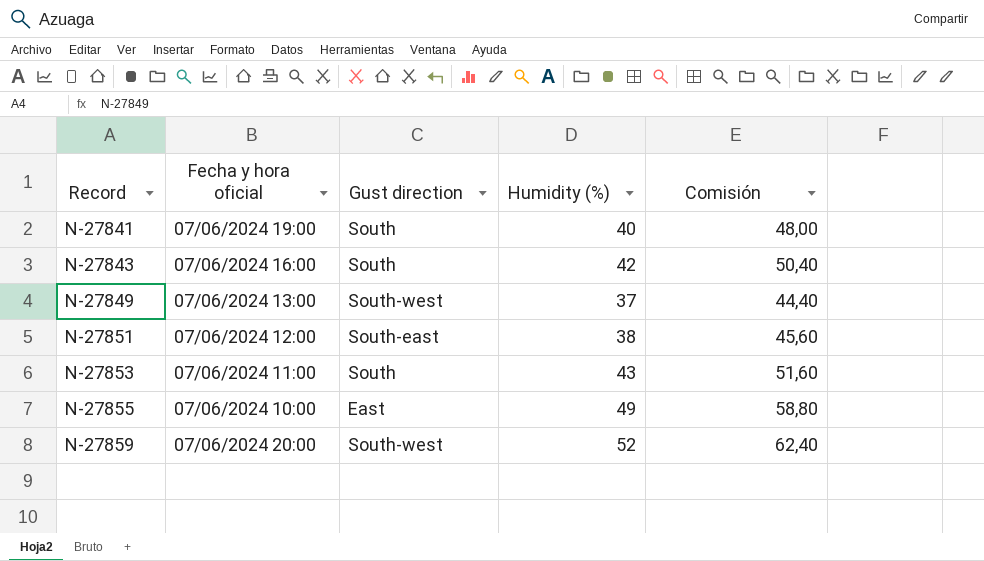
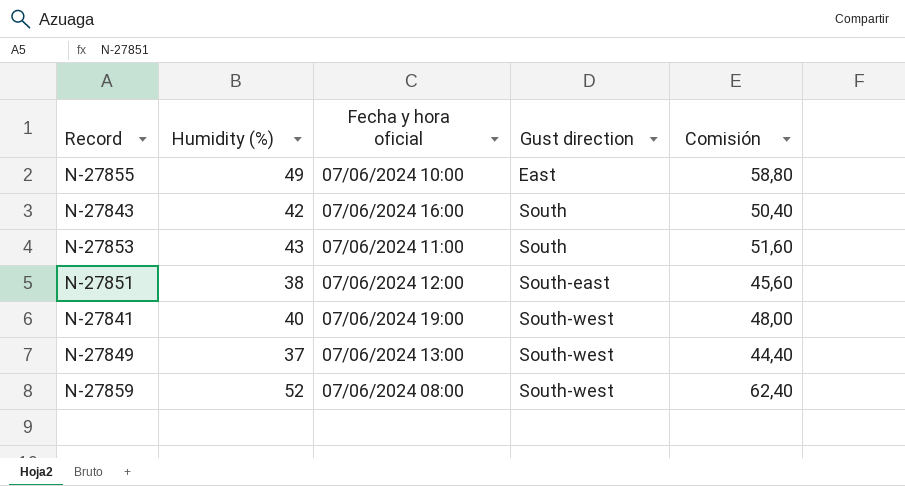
row order: Record ascending -> Gust direction ascending
column Humidity (%) | position: 4 -> 2
N-27841 | Gust direction: South -> South-west
N-27859 | Fecha y hora oficial: 07/06/2024 20:00 -> 07/06/2024 08:00

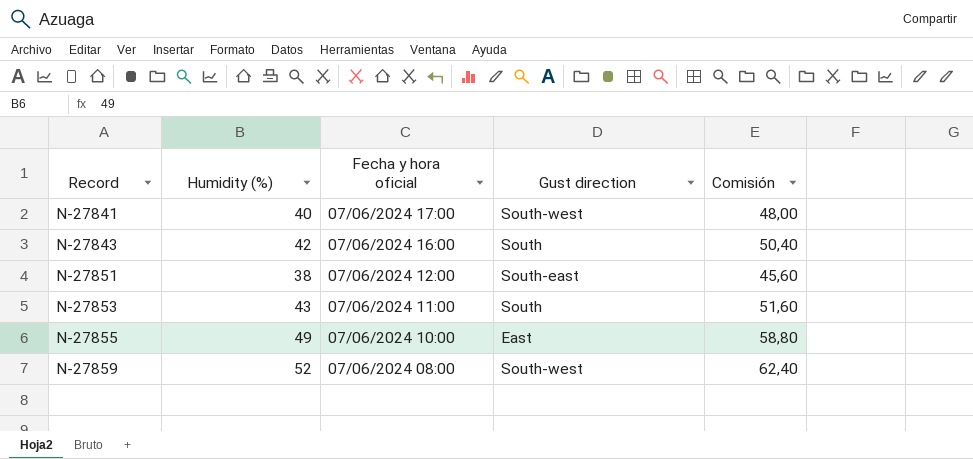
row order: Gust direction ascending -> Record ascending
row N-27849: 37 | 07/06/2024 13:00 | South-west | 44,40 -> none
N-27841 | Fecha y hora oficial: 07/06/2024 19:00 -> 07/06/2024 17:00

